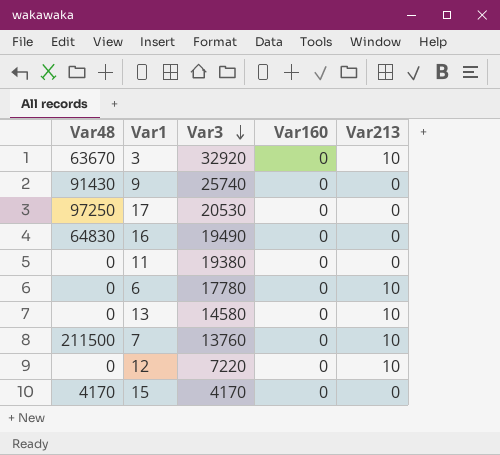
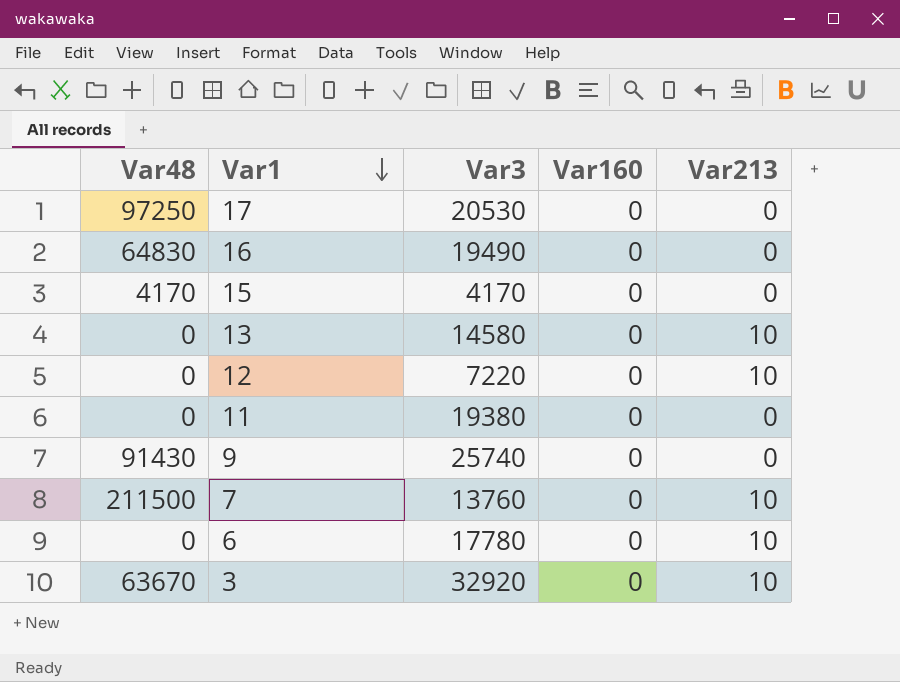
row order: Var3 descending -> Var1 descending

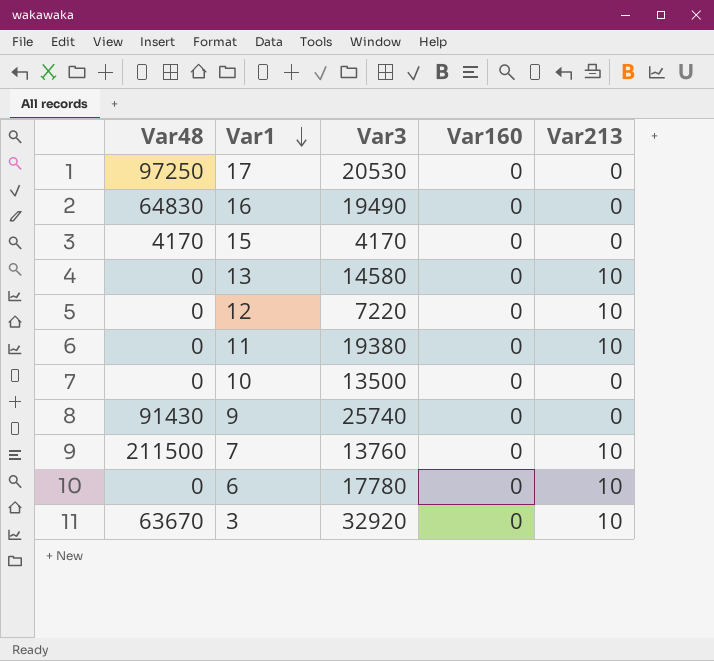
11 | Var213: 0 -> 10
row 10: none -> 0 | 13500 | 0 | 0

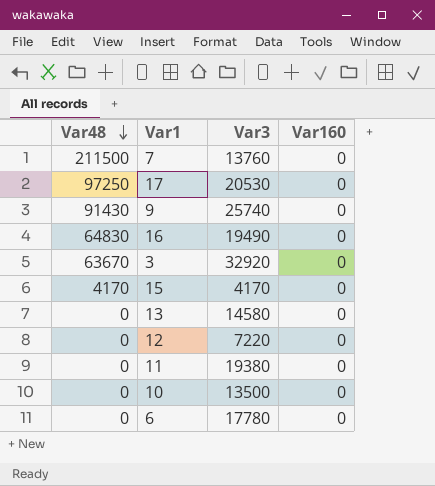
row order: Var1 descending -> Var48 descending
column Var213 | position: 5 -> none

